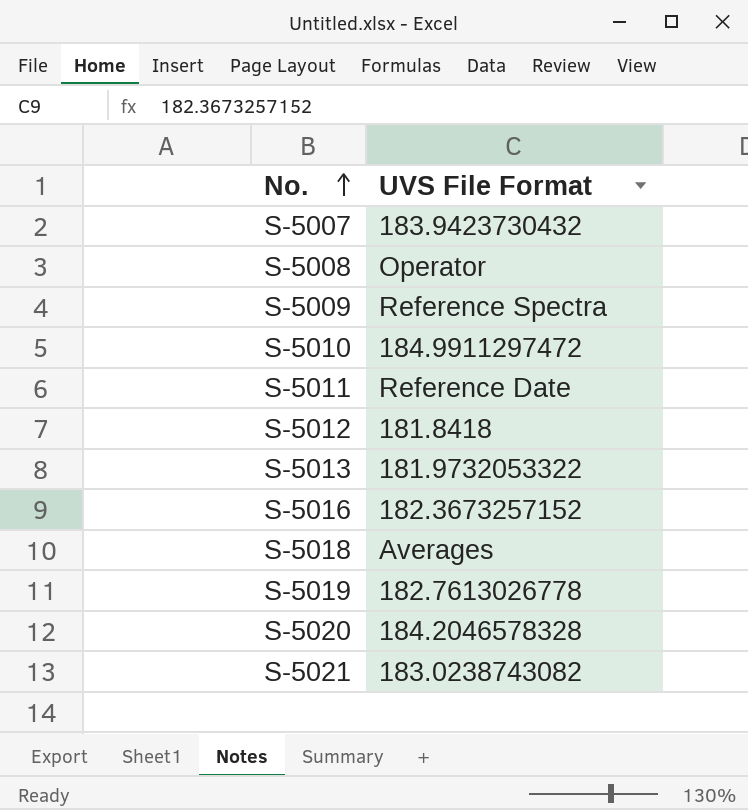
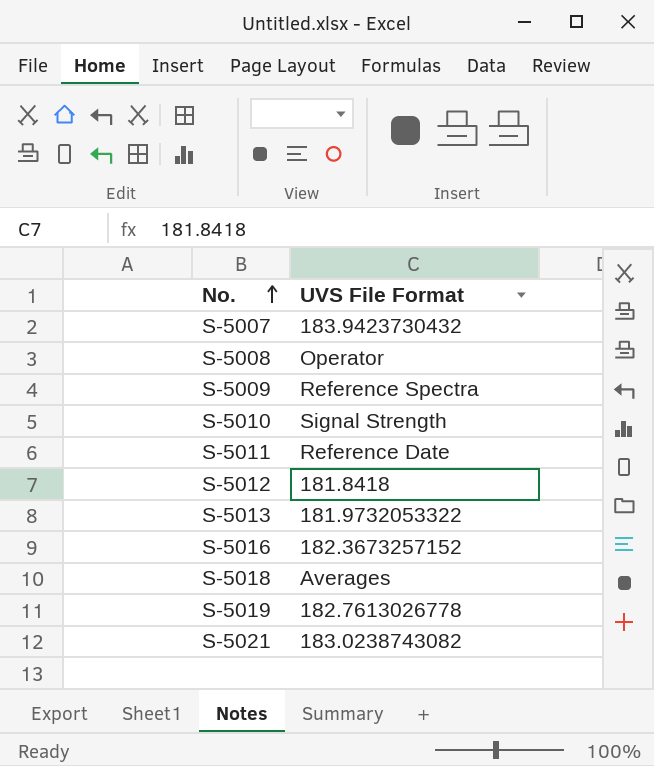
row S-5020: 184.2046578328 -> none
S-5010 | UVS File Format: 184.9911297472 -> Signal Strength

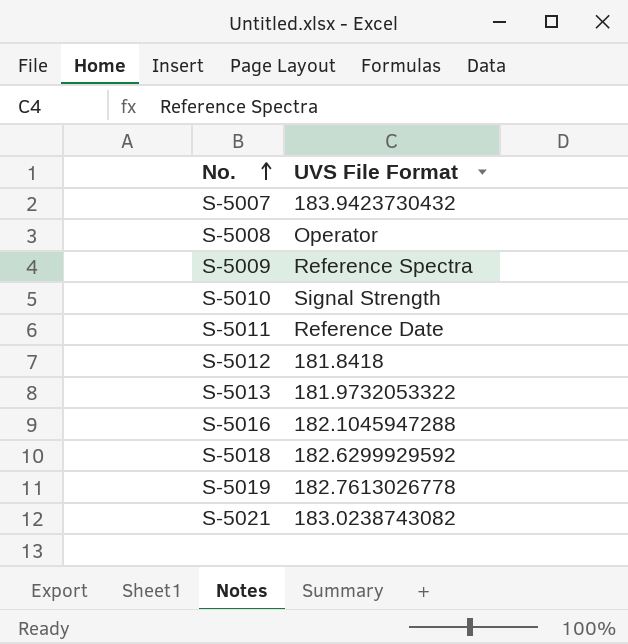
S-5016 | UVS File Format: 182.3673257152 -> 182.1045947288
S-5018 | UVS File Format: Averages -> 182.6299929592

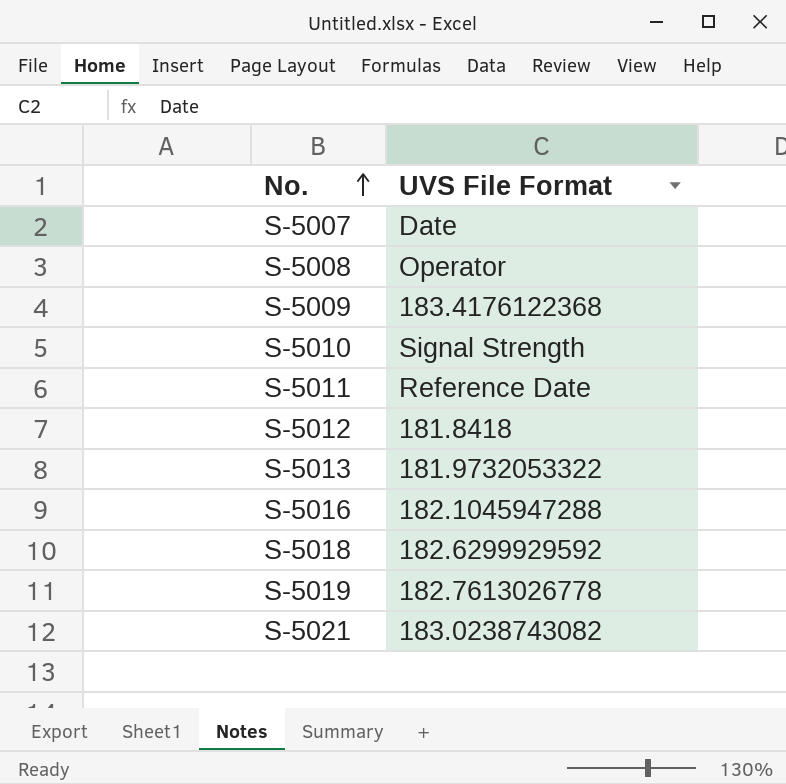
S-5007 | UVS File Format: 183.9423730432 -> Date
S-5009 | UVS File Format: Reference Spectra -> 183.4176122368

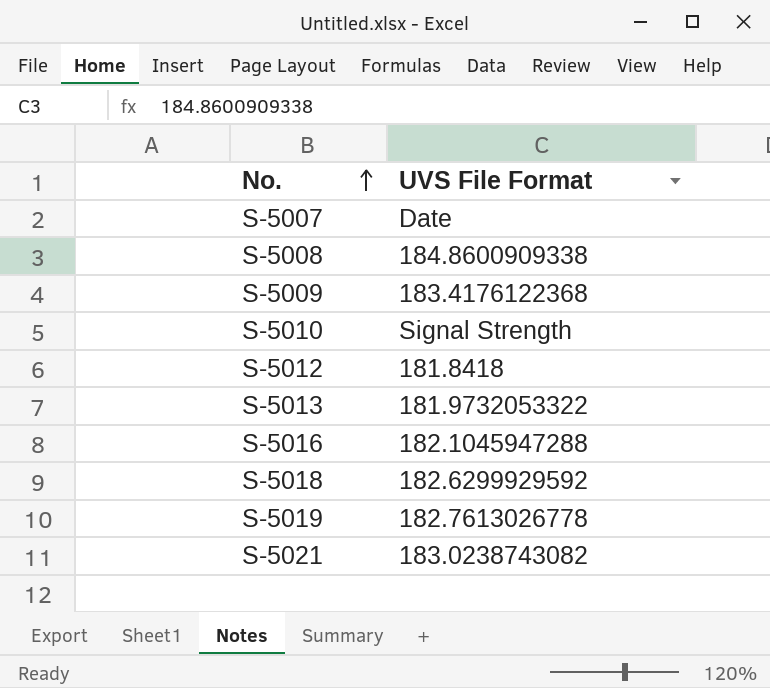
row S-5011: Reference Date -> none
S-5008 | UVS File Format: Operator -> 184.8600909338

